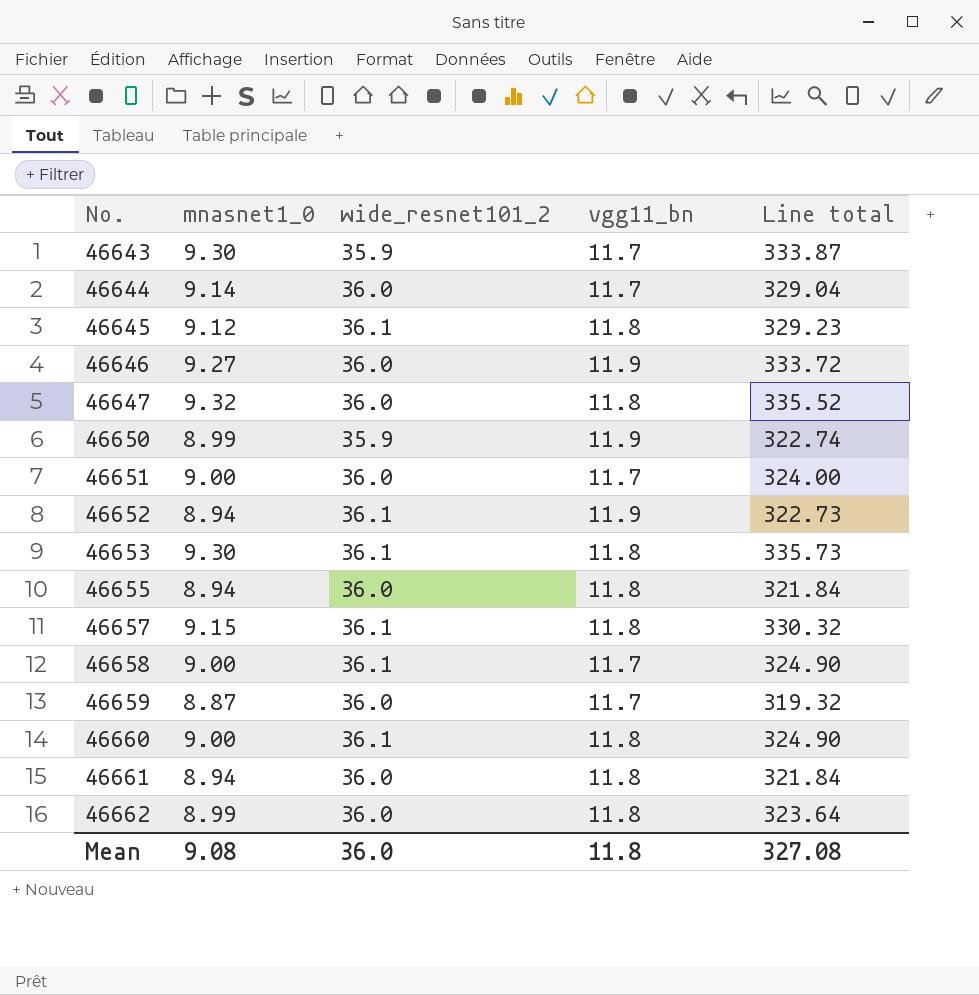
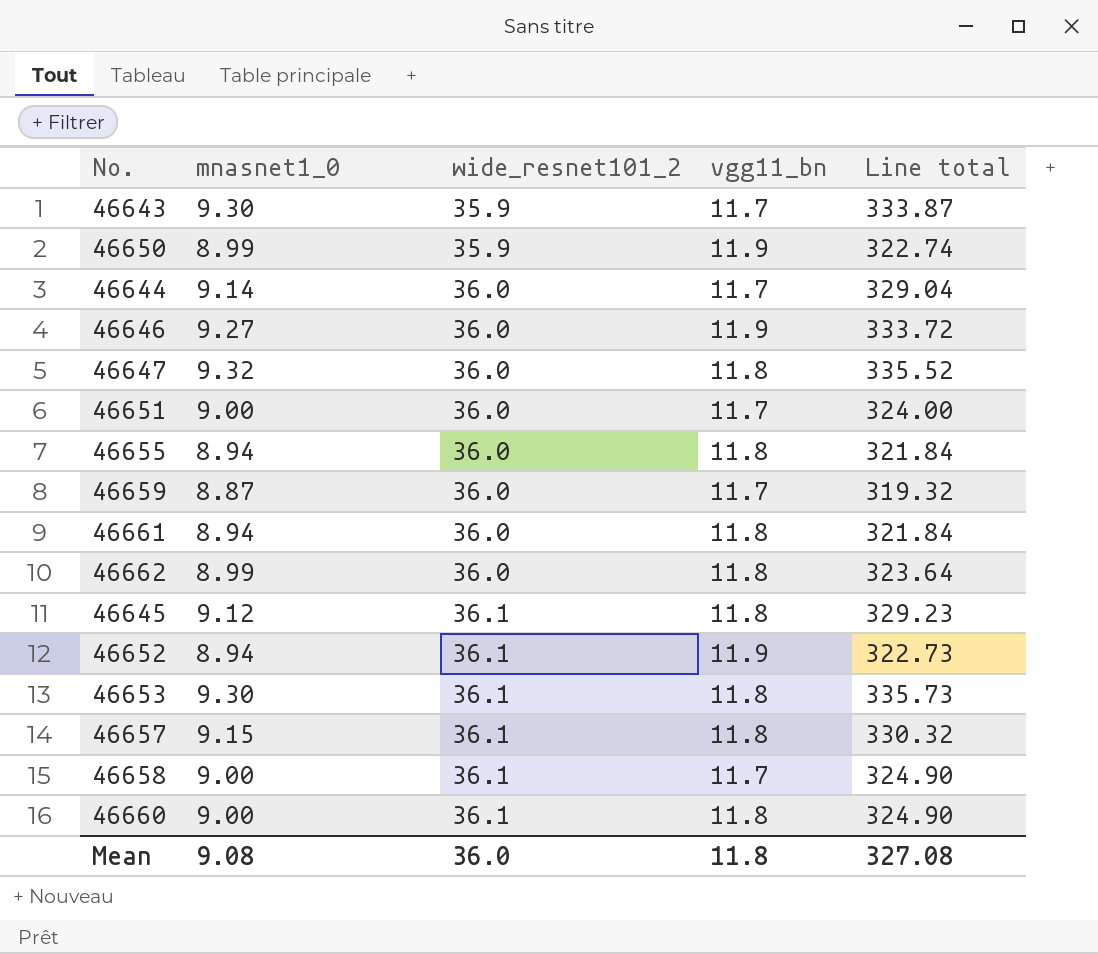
row order: No. ascending -> wide_resnet101_2 ascending

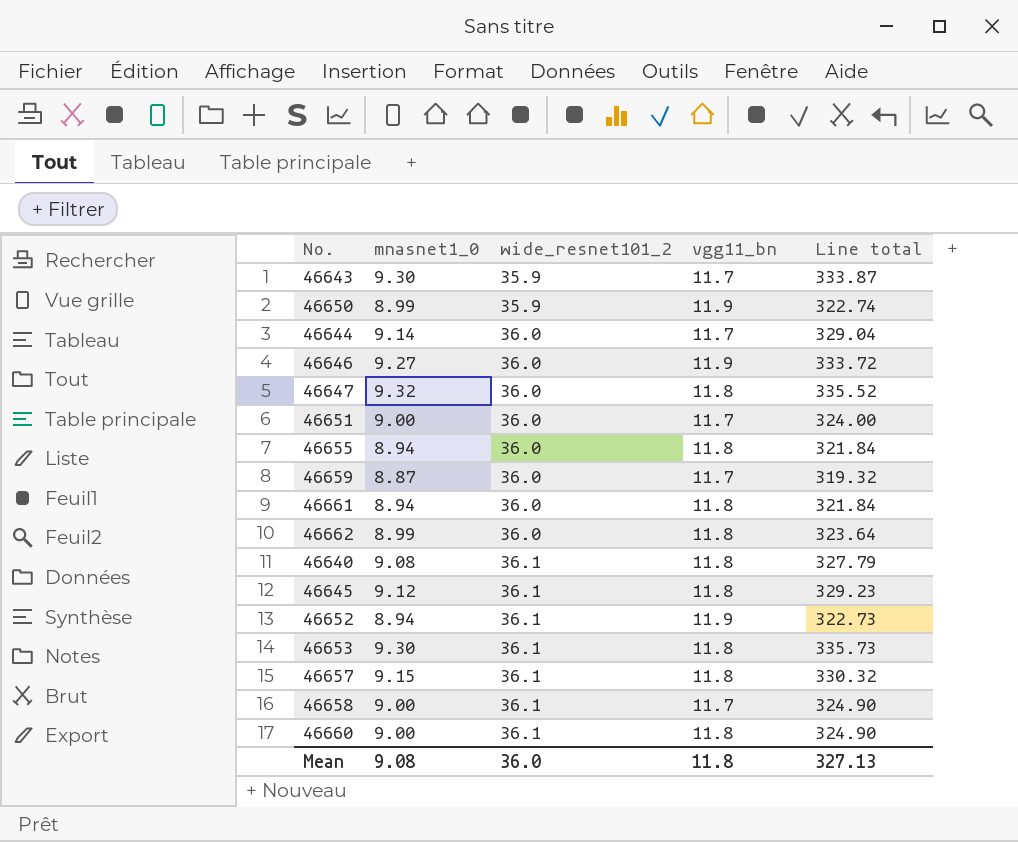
row 46640: none -> 9.08 | 36.1 | 11.8 | 327.79
Mean | Line total: 327.08 -> 327.13

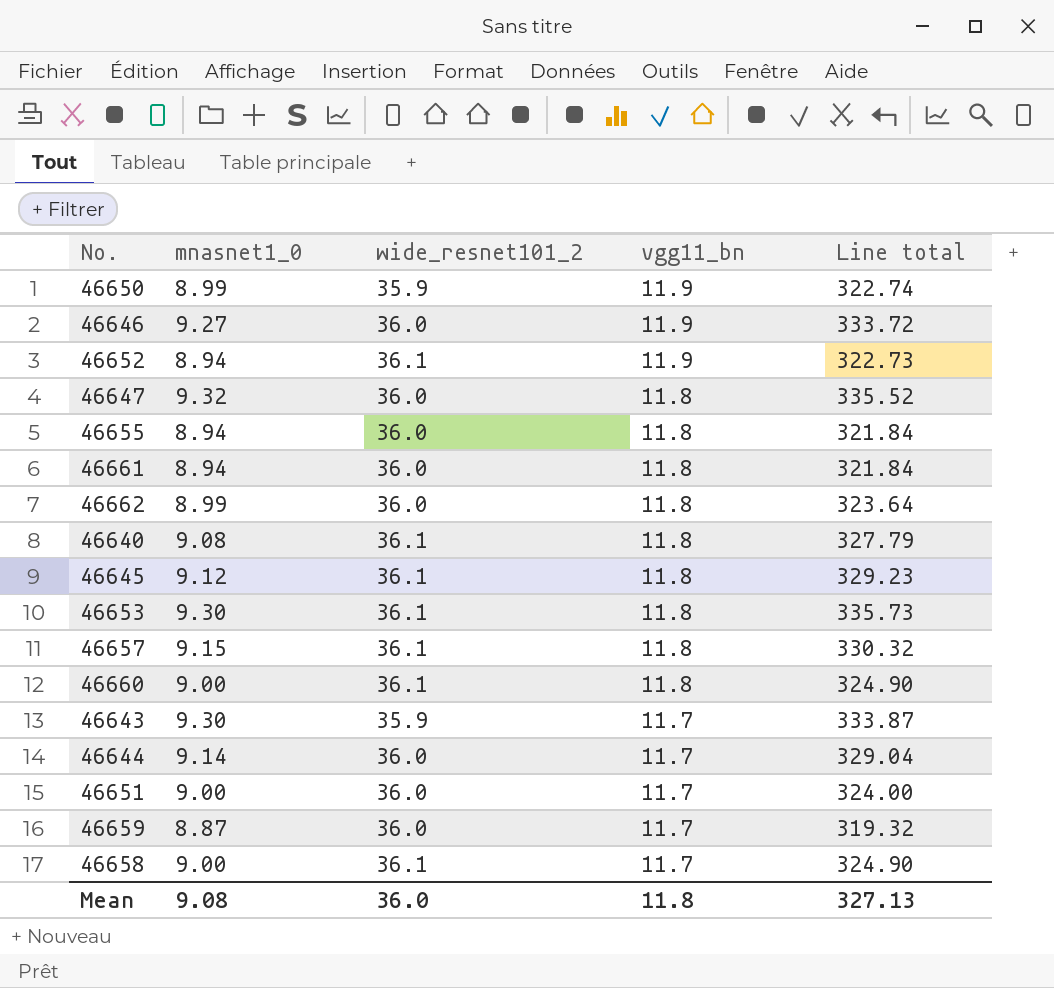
row order: wide_resnet101_2 ascending -> vgg11_bn descending

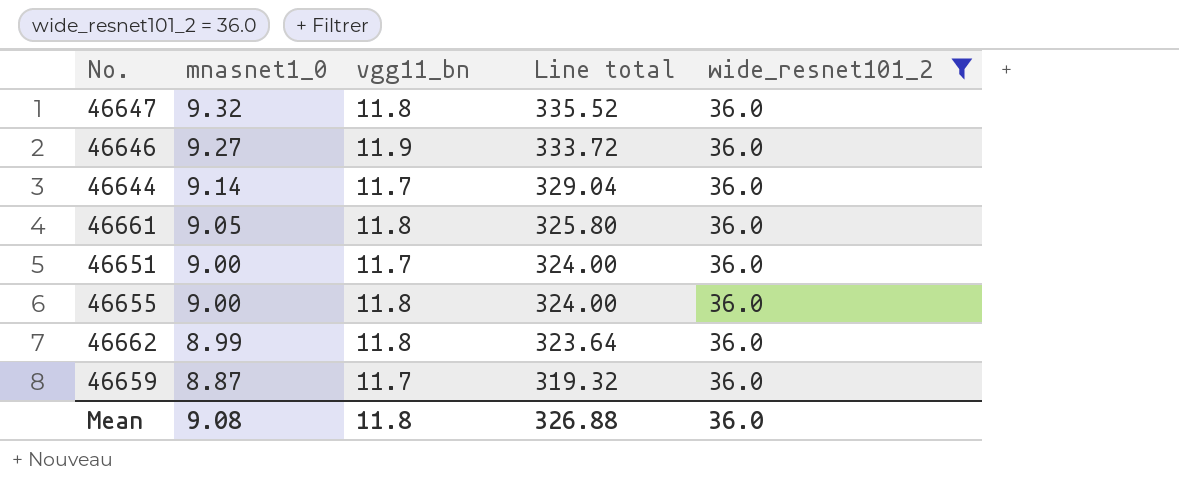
filter: none -> wide_resnet101_2 = 36.0
row order: vgg11_bn descending -> mnasnet1_0 descending
column wide_resnet101_2 | position: 3 -> 5
46661 | mnasnet1_0: 8.94 -> 9.05
46661 | Line total: 321.84 -> 325.80
46655 | mnasnet1_0: 8.94 -> 9.00
46655 | Line total: 321.84 -> 324.00
Mean | Line total: 327.13 -> 326.88

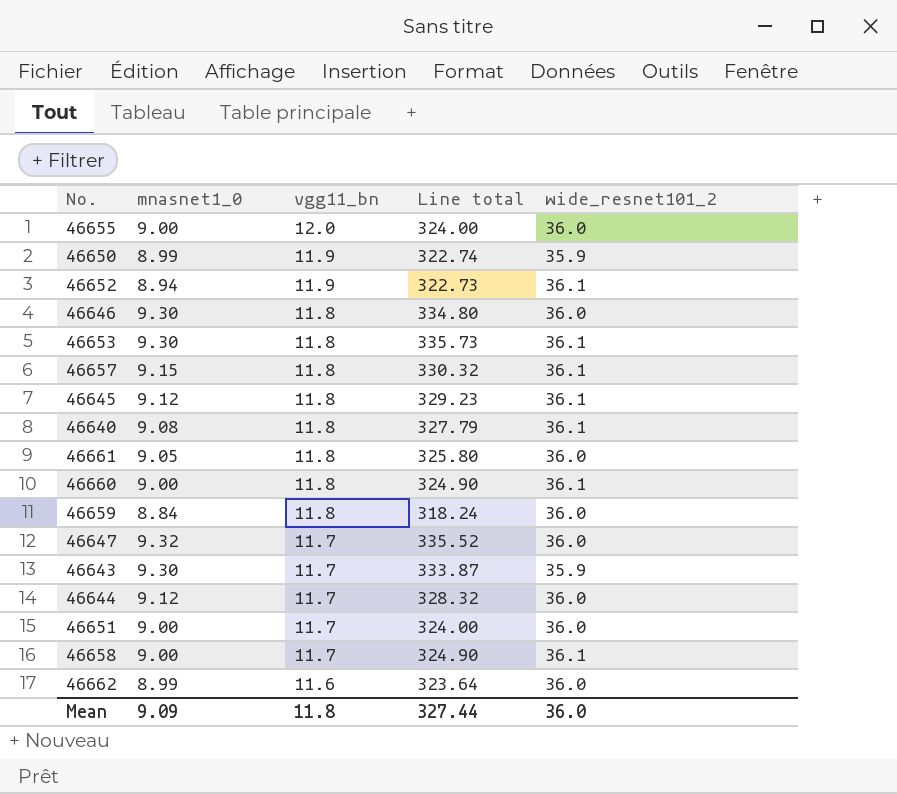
filter: wide_resnet101_2 = 36.0 -> none
row order: mnasnet1_0 descending -> vgg11_bn descending
46655 | vgg11_bn: 11.8 -> 12.0
46646 | mnasnet1_0: 9.27 -> 9.30
46646 | vgg11_bn: 11.9 -> 11.8
46646 | Line total: 333.72 -> 334.80
46659 | mnasnet1_0: 8.87 -> 8.84
46659 | vgg11_bn: 11.7 -> 11.8
46659 | Line total: 319.32 -> 318.24
46647 | vgg11_bn: 11.8 -> 11.7
46644 | mnasnet1_0: 9.14 -> 9.12
46644 | Line total: 329.04 -> 328.32
46662 | vgg11_bn: 11.8 -> 11.6
Mean | mnasnet1_0: 9.08 -> 9.09
Mean | Line total: 326.88 -> 327.44

